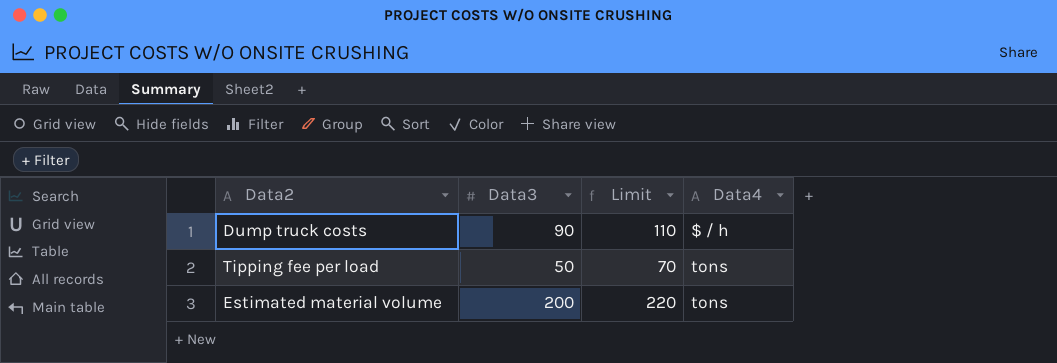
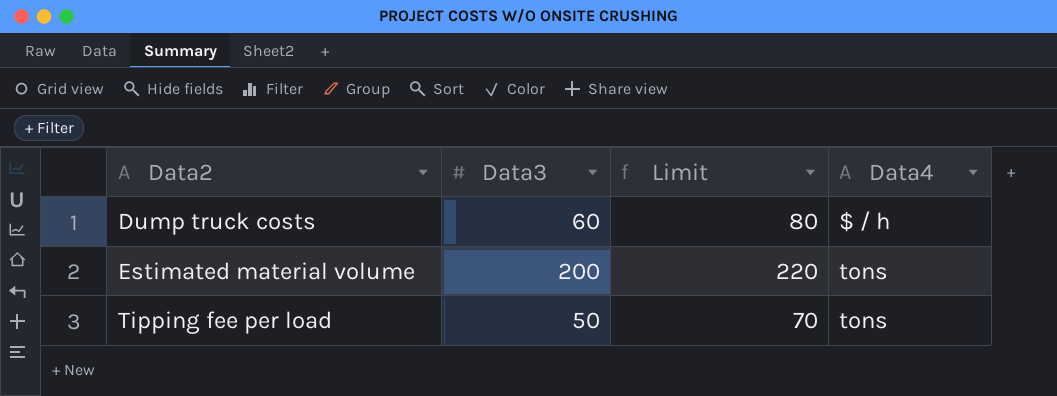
row order: Data4 ascending -> Data2 ascending
Dump truck costs | Data3: 90 -> 60
Dump truck costs | Limit: 110 -> 80

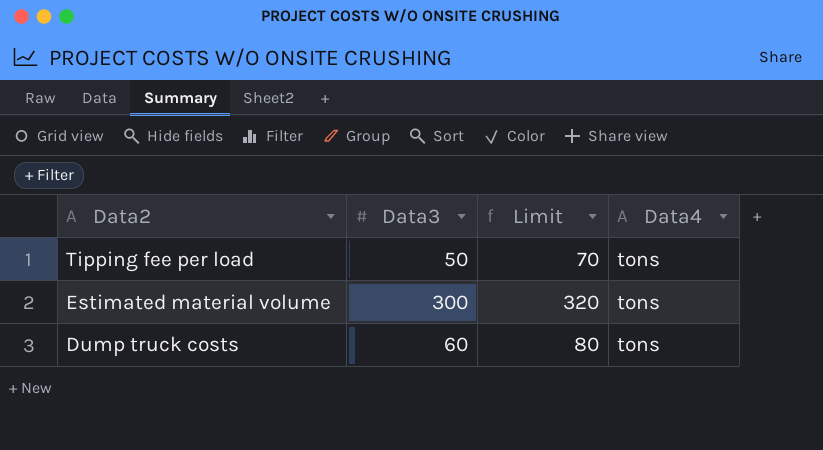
row order: Data2 ascending -> Data2 descending
Estimated material volume | Data3: 200 -> 300
Estimated material volume | Limit: 220 -> 320
Dump truck costs | Data4: $ / h -> tons

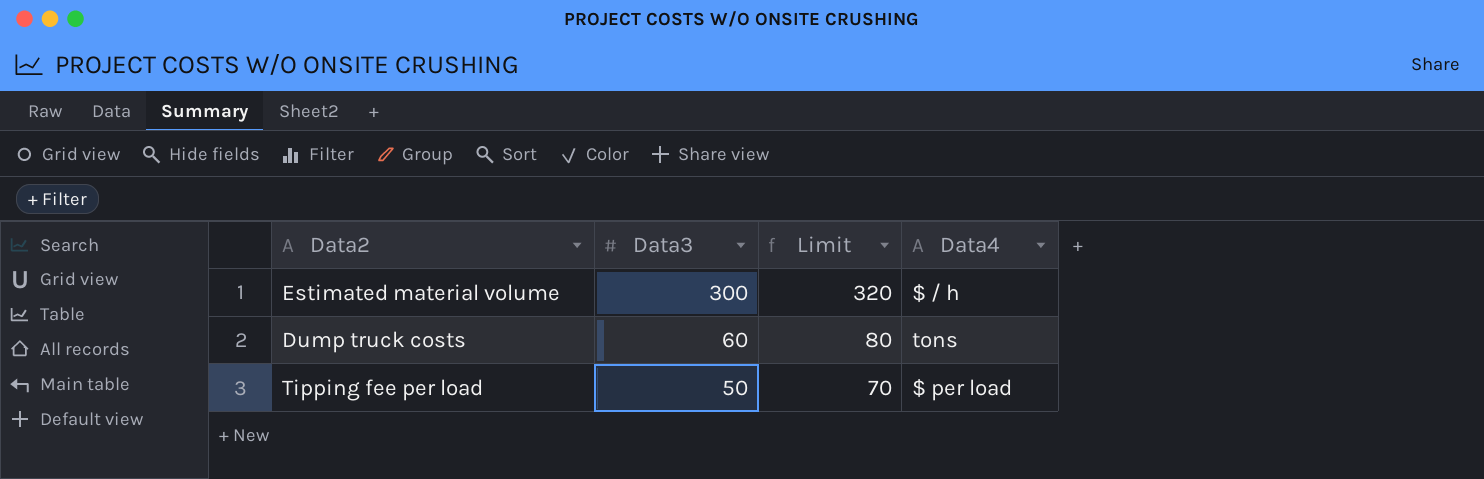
row order: Data2 descending -> Data3 descending
Estimated material volume | Data4: tons -> $ / h
Tipping fee per load | Data4: tons -> $ per load

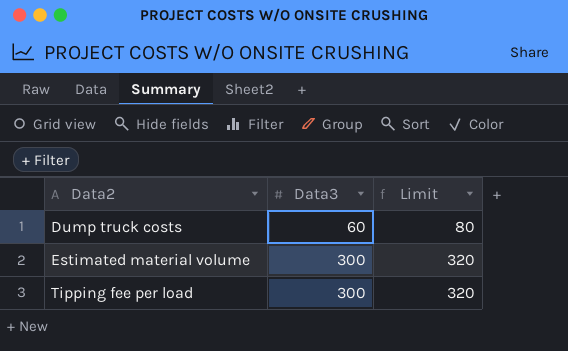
row order: Data3 descending -> Data2 ascending
column Data4 | position: 4 -> none
Tipping fee per load | Data3: 50 -> 300
Tipping fee per load | Limit: 70 -> 320

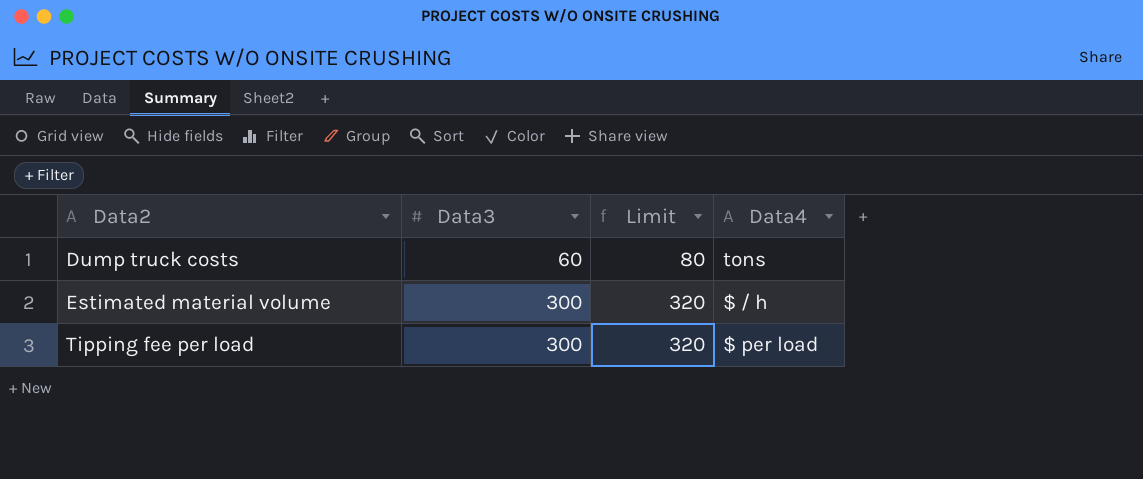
column Data4 | position: none -> 4

